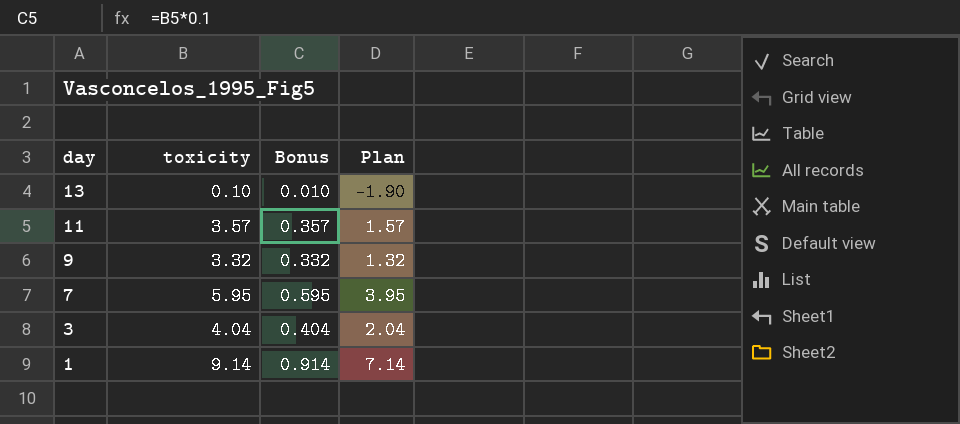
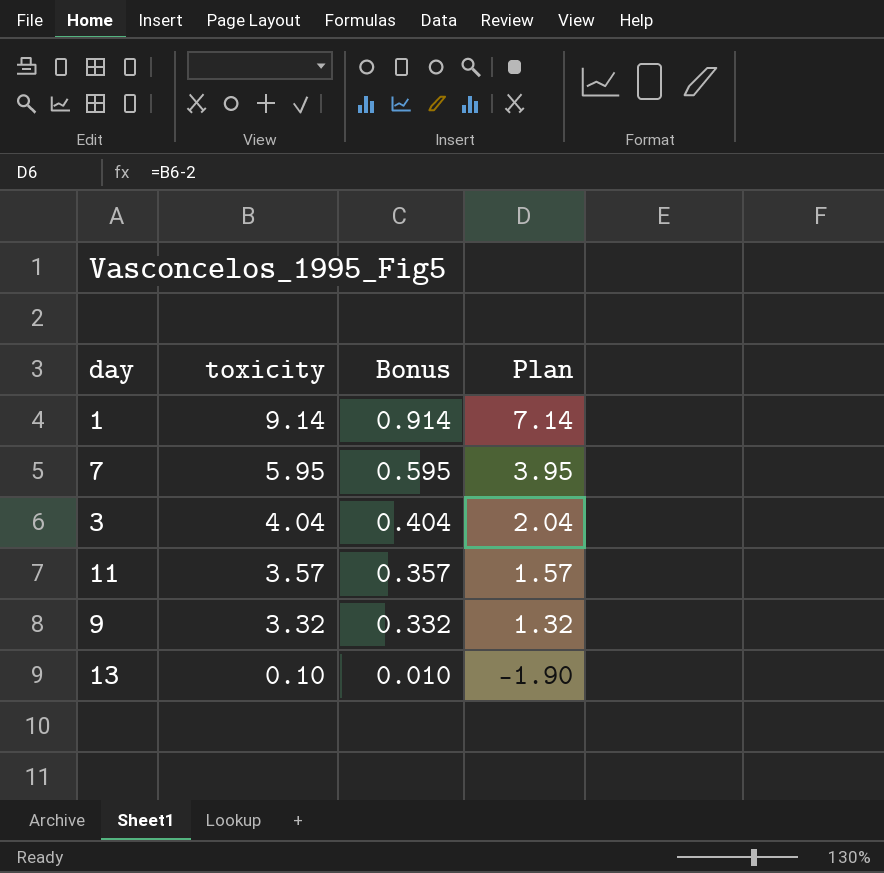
row order: day descending -> toxicity descending

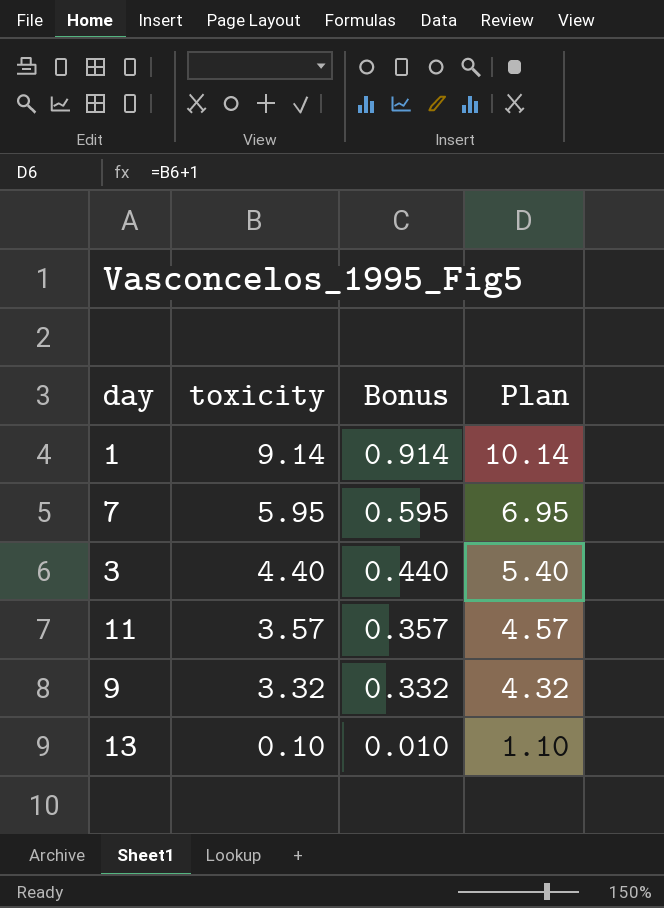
column Plan | formula: [toxicity] - 2 -> [toxicity] + 1
3 | toxicity: 4.04 -> 4.40
3 | Bonus: 0.404 -> 0.440

